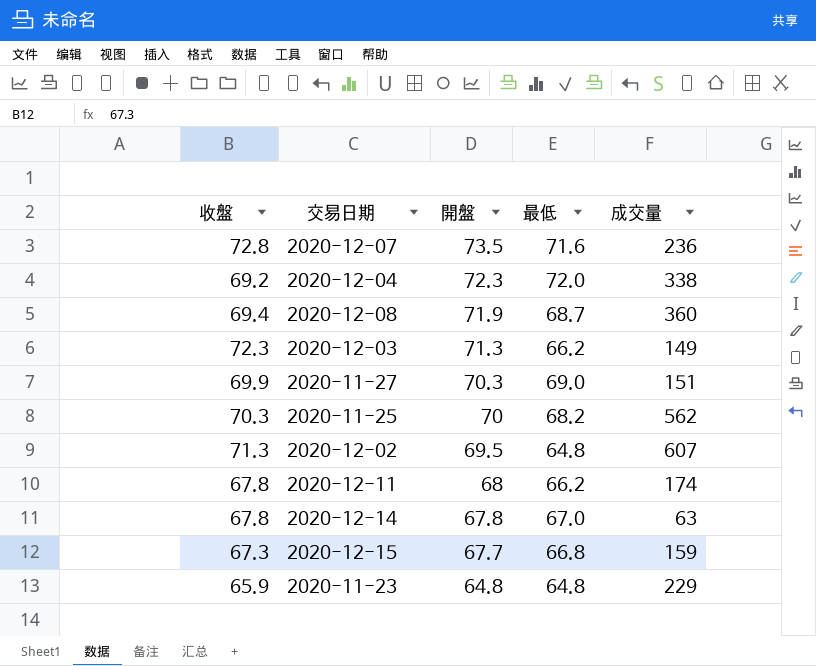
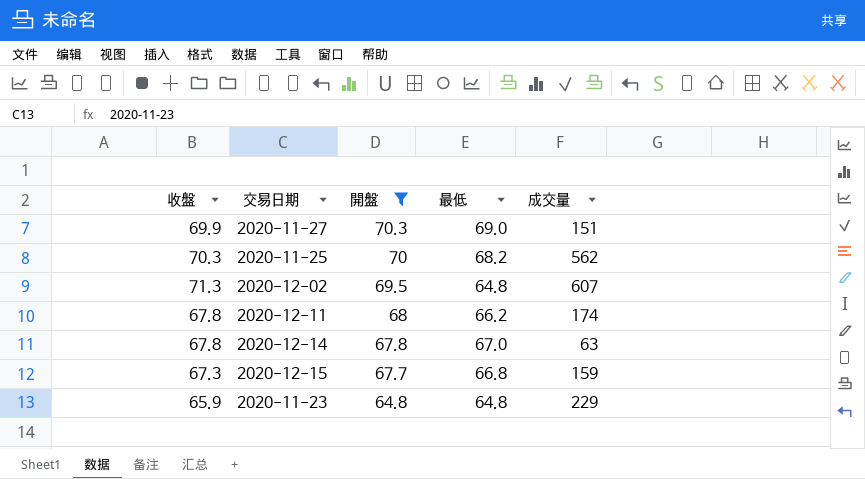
filter: none -> 開盤 <= 70.3

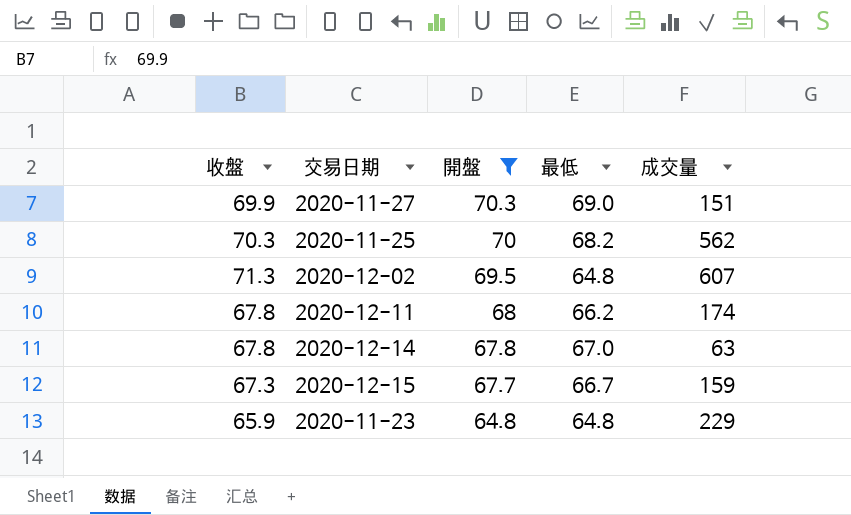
2020-12-15 | 最低: 66.8 -> 66.7

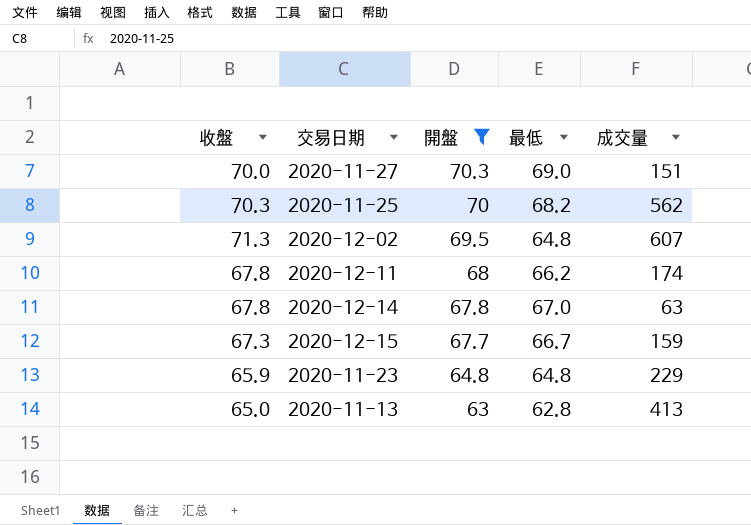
2020-11-27 | 收盤: 69.9 -> 70.0
row 2020-11-13: none -> 65.0 | 63 | 62.8 | 413

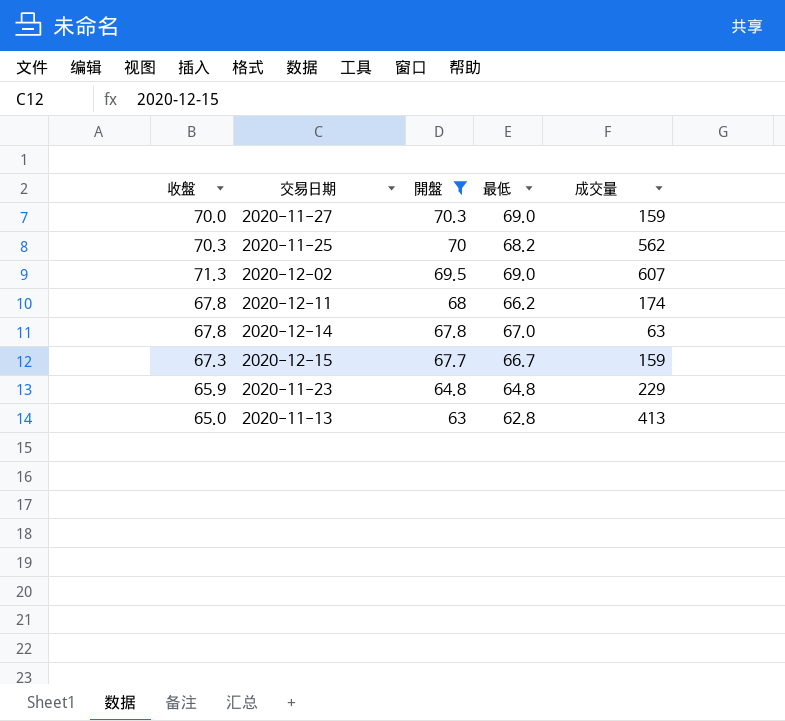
2020-11-27 | 成交量: 151 -> 159
2020-12-02 | 最低: 64.8 -> 69.0

